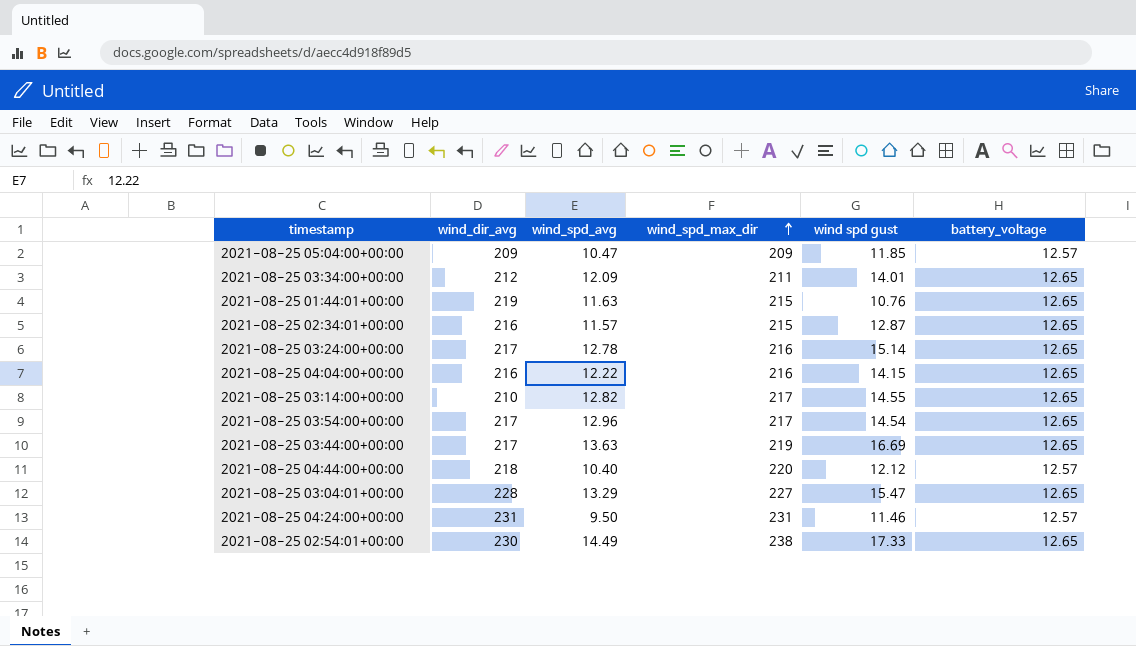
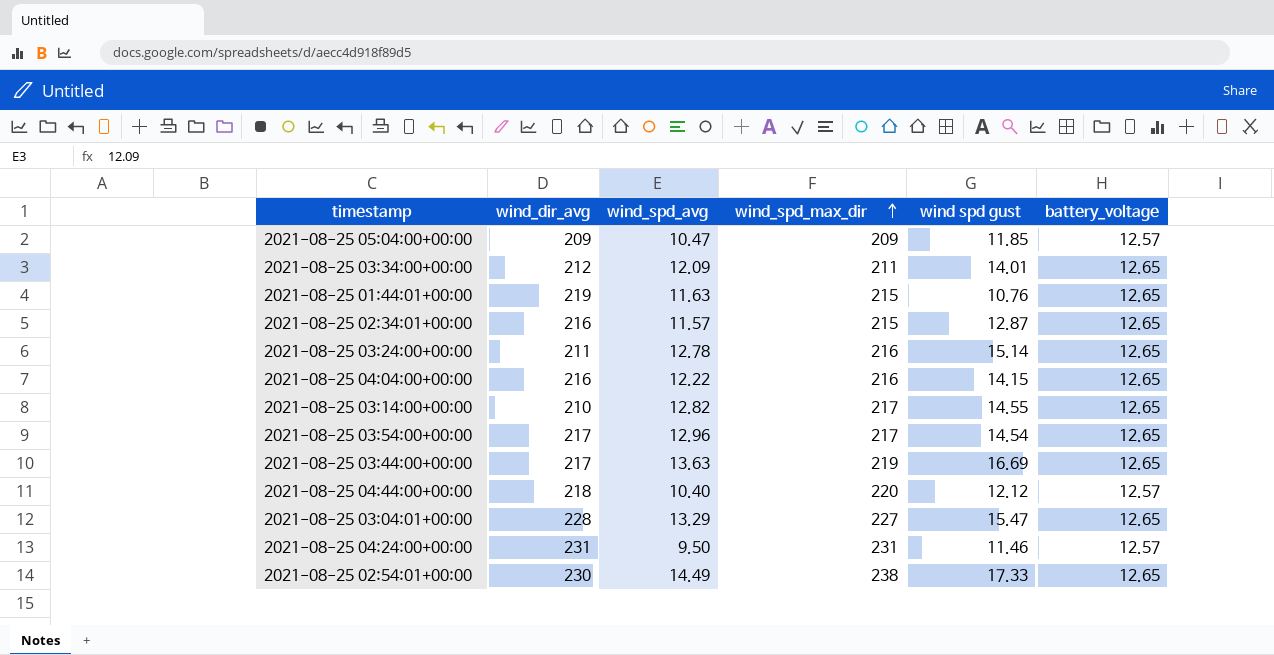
2021-08-25 03:24:00+00:00 | wind_dir_avg: 217 -> 211

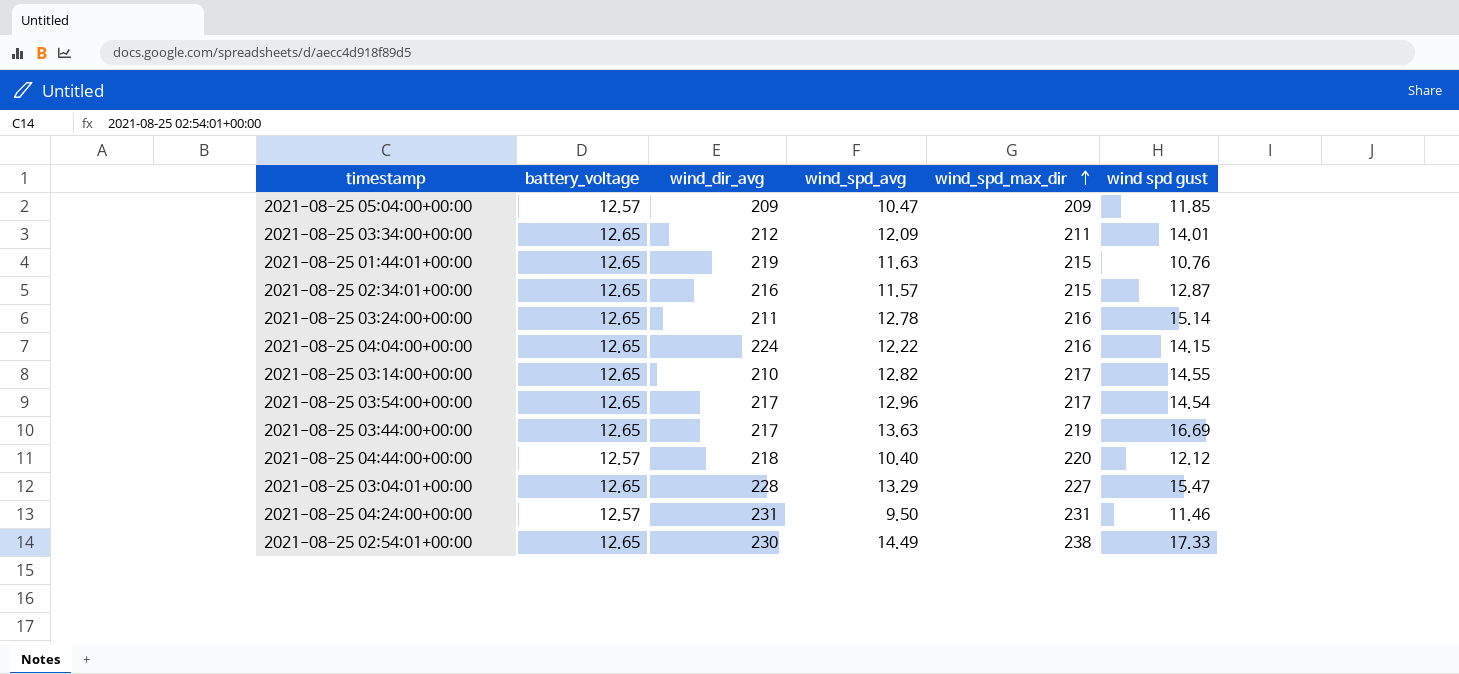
column battery_voltage | position: 6 -> 2
2021-08-25 04:04:00+00:00 | wind_dir_avg: 216 -> 224

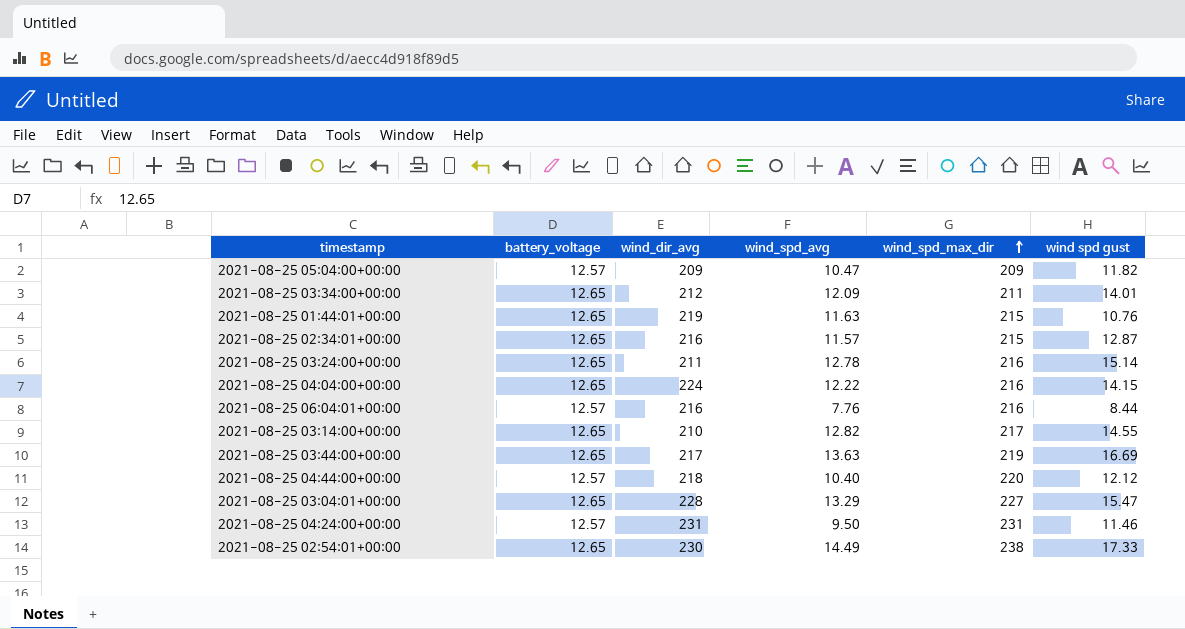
row 2021-08-25 03:54:00+00:00: 12.65 | 217 | 12.96 | 217 | 14.54 -> none
2021-08-25 05:04:00+00:00 | wind spd gust: 11.85 -> 11.82
row 2021-08-25 06:04:01+00:00: none -> 12.57 | 216 | 7.76 | 216 | 8.44

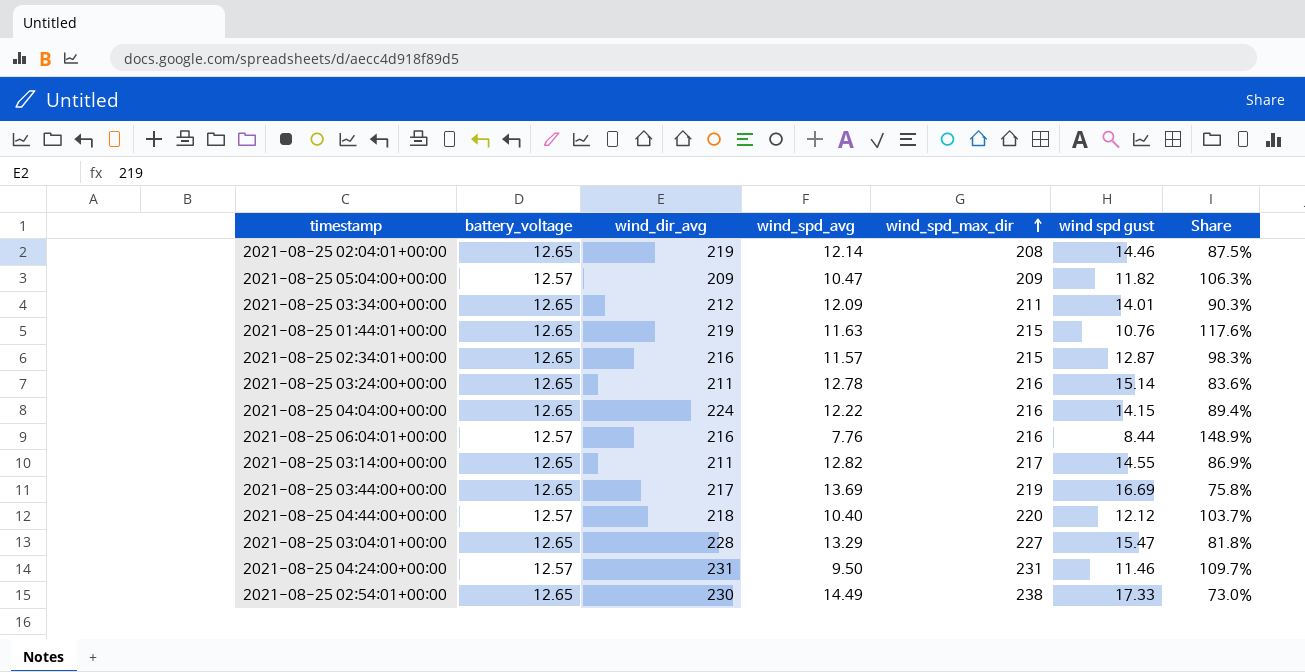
column Share | formula: none -> [battery_voltage] / [wind spd gust]
row 2021-08-25 02:04:01+00:00: none -> 12.65 | 219 | 12.14 | 208 | 14.46 | 87.5%
2021-08-25 03:14:00+00:00 | wind_dir_avg: 210 -> 211
2021-08-25 03:44:00+00:00 | wind_spd_avg: 13.63 -> 13.69

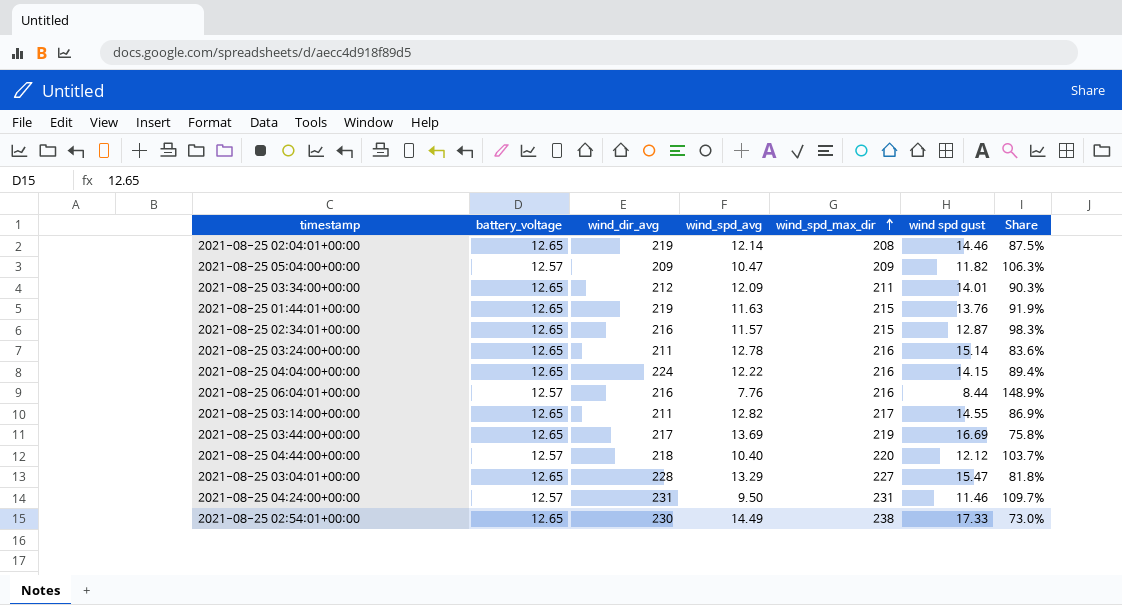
2021-08-25 01:44:01+00:00 | wind spd gust: 10.76 -> 13.76
2021-08-25 01:44:01+00:00 | Share: 117.6% -> 91.9%

